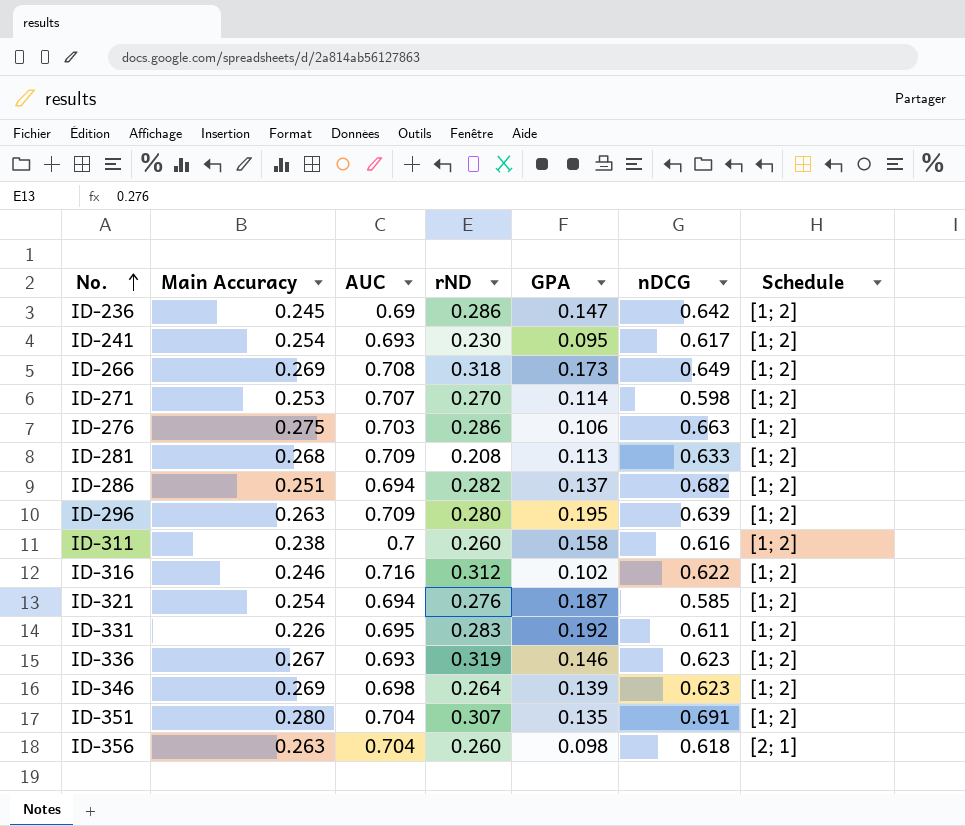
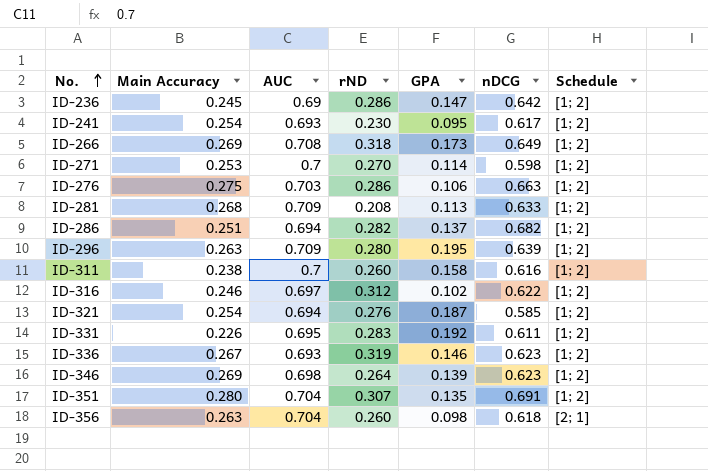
ID-271 | AUC: 0.707 -> 0.7
ID-316 | AUC: 0.716 -> 0.697

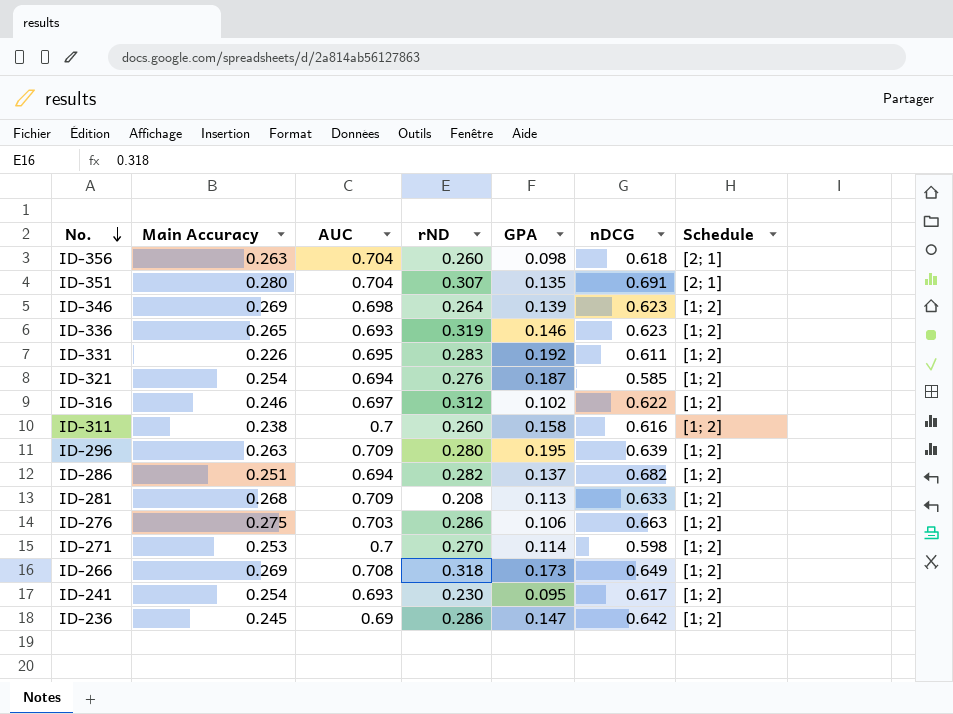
row order: No. ascending -> No. descending
ID-351 | Schedule: [1; 2] -> [2; 1]
ID-336 | Main Accuracy: 0.267 -> 0.265

